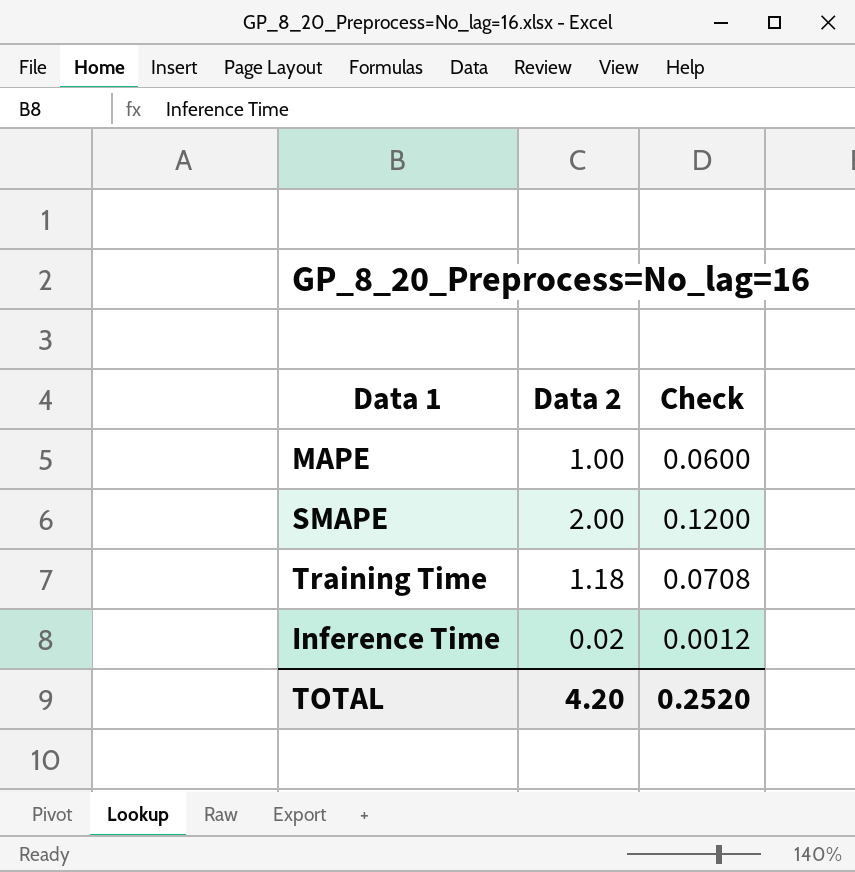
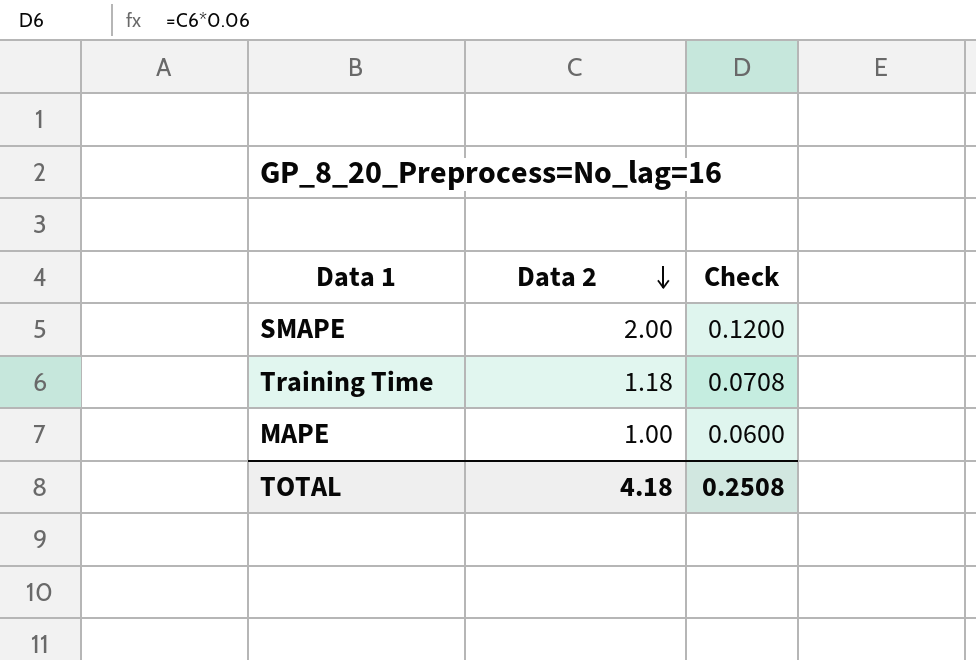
row order: none -> Data 2 descending
row Inference Time: 0.02 | 0.0012 -> none
TOTAL | Data 2: 4.20 -> 4.18
TOTAL | Check: 0.2520 -> 0.2508

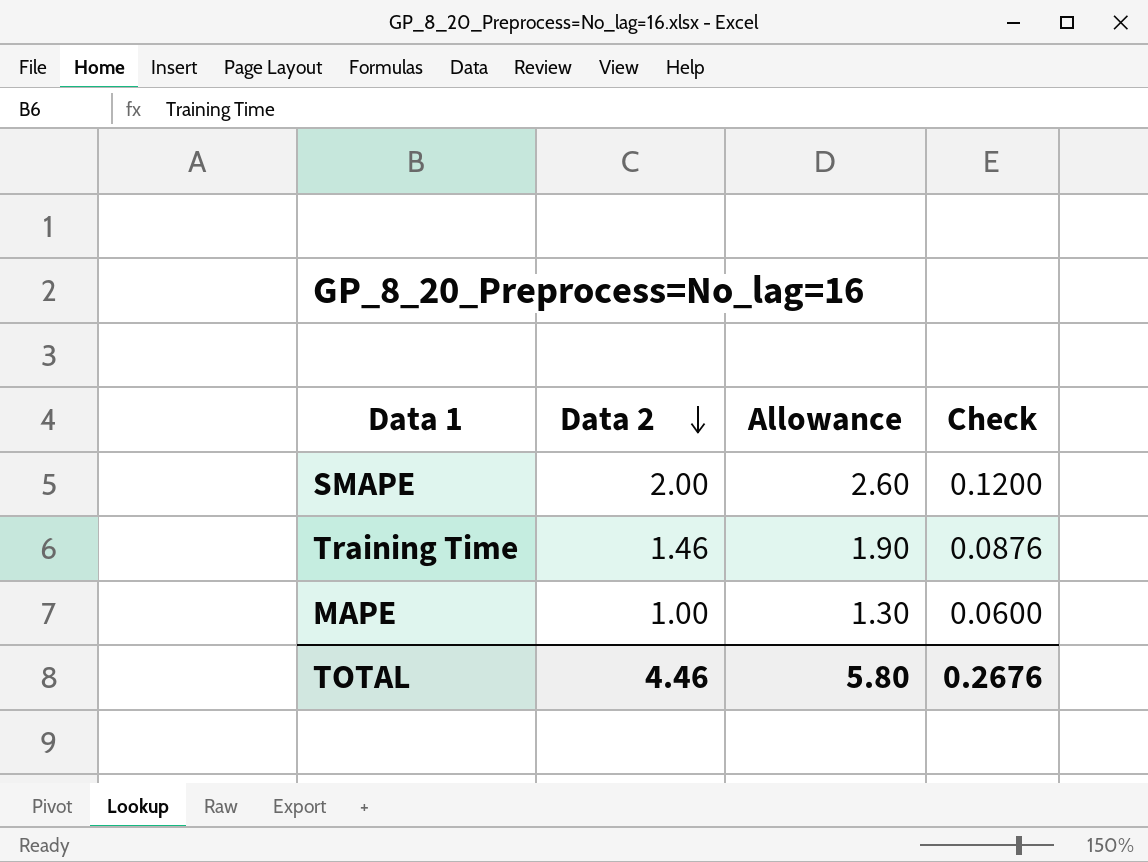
column Allowance | formula: none -> [Data 2] * 1.3
Training Time | Data 2: 1.18 -> 1.46
Training Time | Check: 0.0708 -> 0.0876
TOTAL | Data 2: 4.18 -> 4.46
TOTAL | Check: 0.2508 -> 0.2676

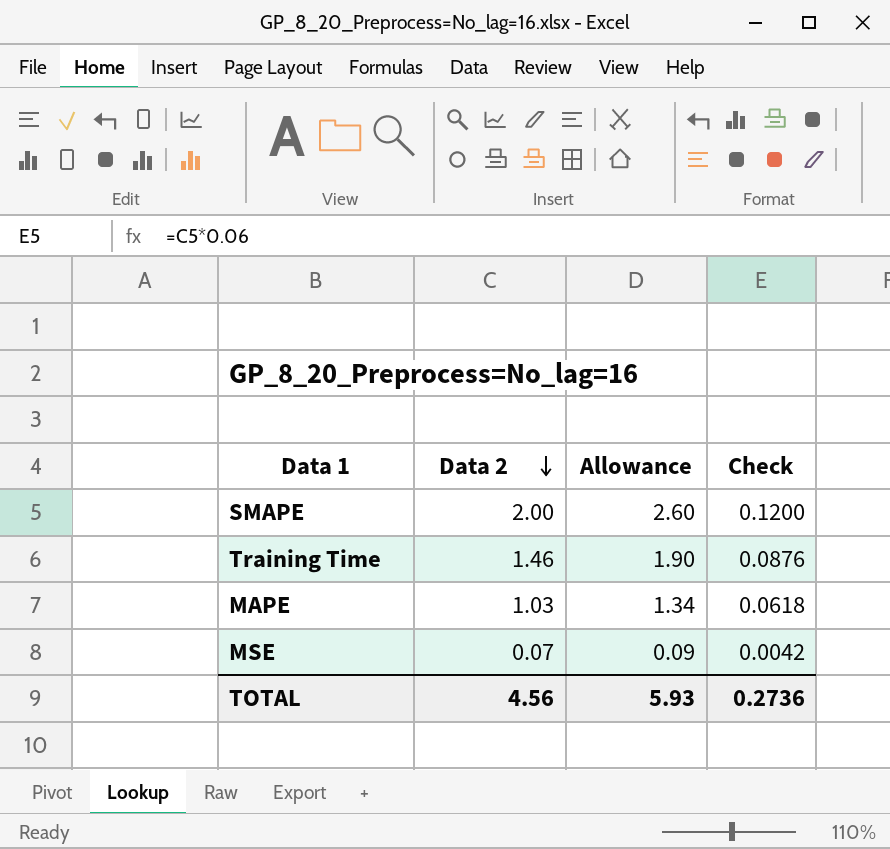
MAPE | Data 2: 1.00 -> 1.03
MAPE | Allowance: 1.30 -> 1.34
MAPE | Check: 0.0600 -> 0.0618
row MSE: none -> 0.07 | 0.09 | 0.0042
TOTAL | Data 2: 4.46 -> 4.56
TOTAL | Allowance: 5.80 -> 5.93
TOTAL | Check: 0.2676 -> 0.2736

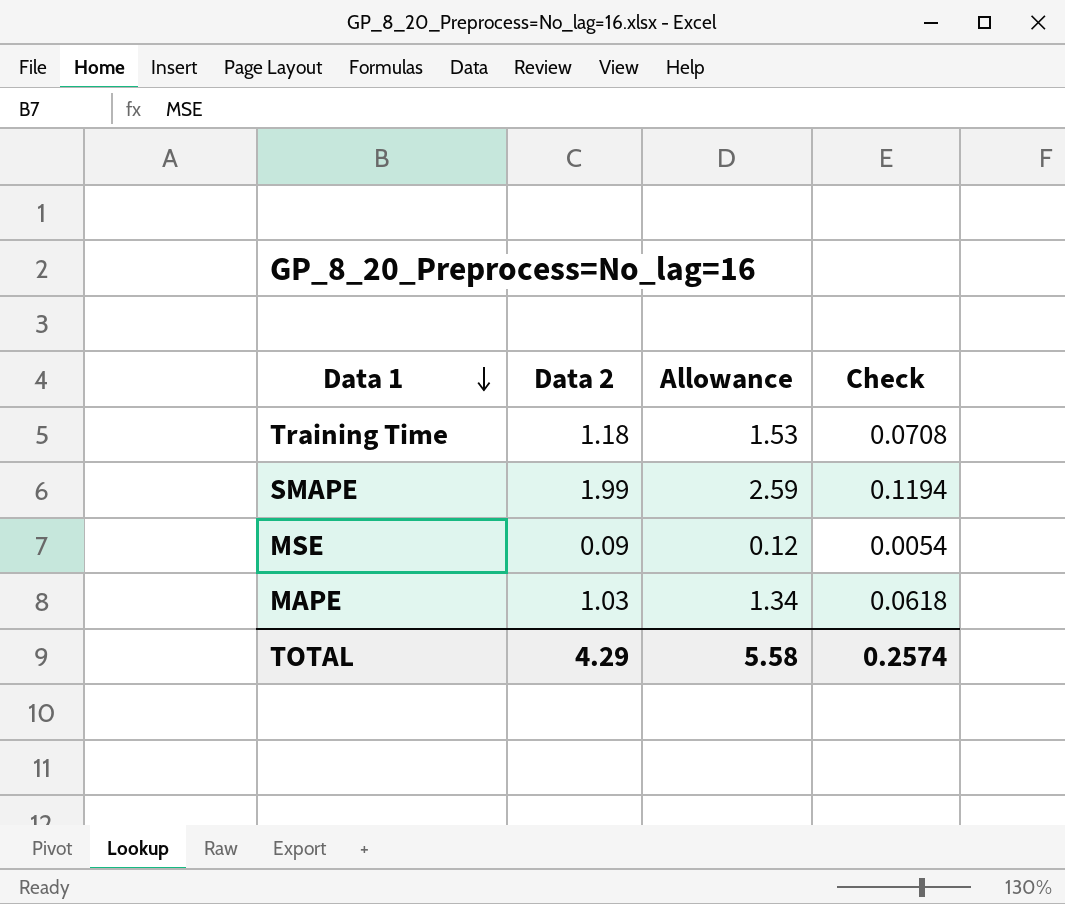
row order: Data 2 descending -> Data 1 descending
Training Time | Data 2: 1.46 -> 1.18
Training Time | Allowance: 1.90 -> 1.53
Training Time | Check: 0.0876 -> 0.0708
SMAPE | Data 2: 2.00 -> 1.99
SMAPE | Allowance: 2.60 -> 2.59
SMAPE | Check: 0.1200 -> 0.1194
MSE | Data 2: 0.07 -> 0.09
MSE | Allowance: 0.09 -> 0.12
MSE | Check: 0.0042 -> 0.0054
TOTAL | Data 2: 4.56 -> 4.29
TOTAL | Allowance: 5.93 -> 5.58
TOTAL | Check: 0.2736 -> 0.2574

